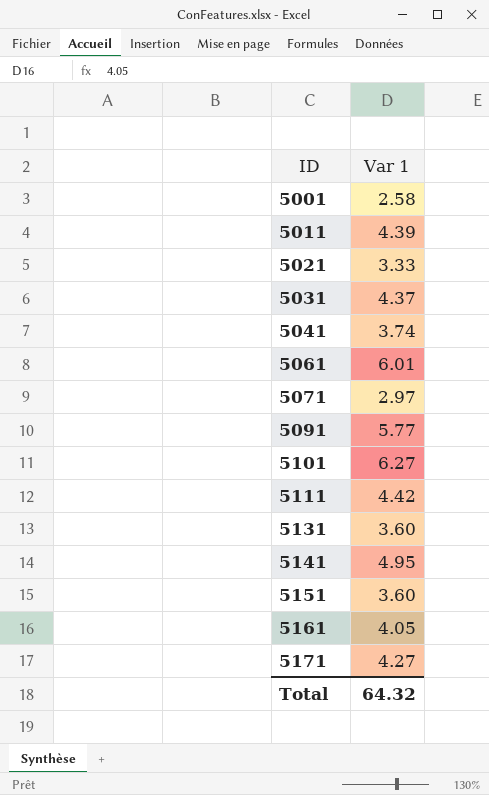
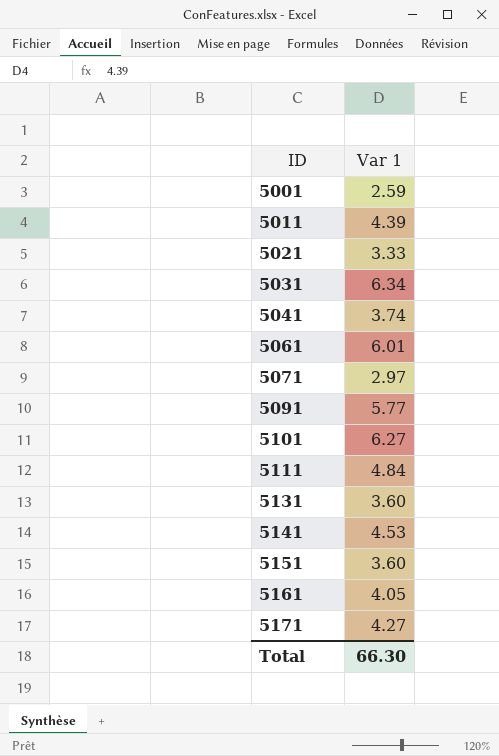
5001 | Var 1: 2.58 -> 2.59
5031 | Var 1: 4.37 -> 6.34
5111 | Var 1: 4.42 -> 4.84
5141 | Var 1: 4.95 -> 4.53
Total | Var 1: 64.32 -> 66.30

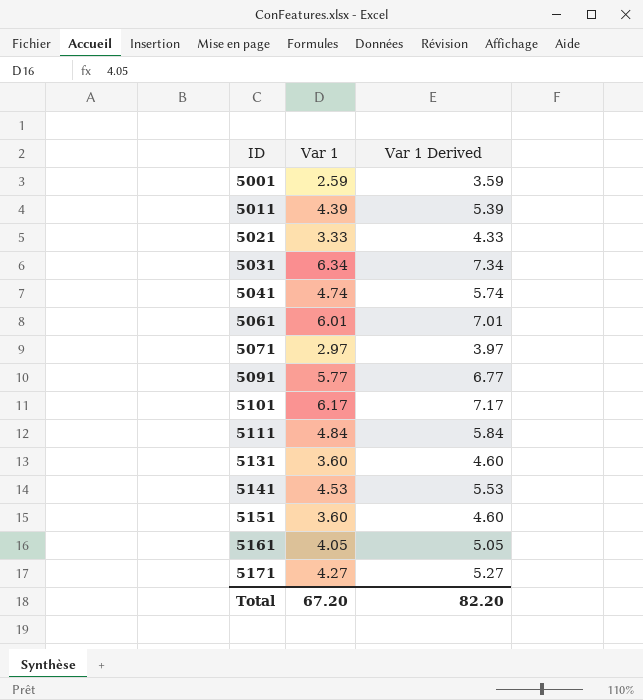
column Var 1 Derived | formula: none -> [Var 1] + 1
5041 | Var 1: 3.74 -> 4.74
5101 | Var 1: 6.27 -> 6.17
Total | Var 1: 66.30 -> 67.20

